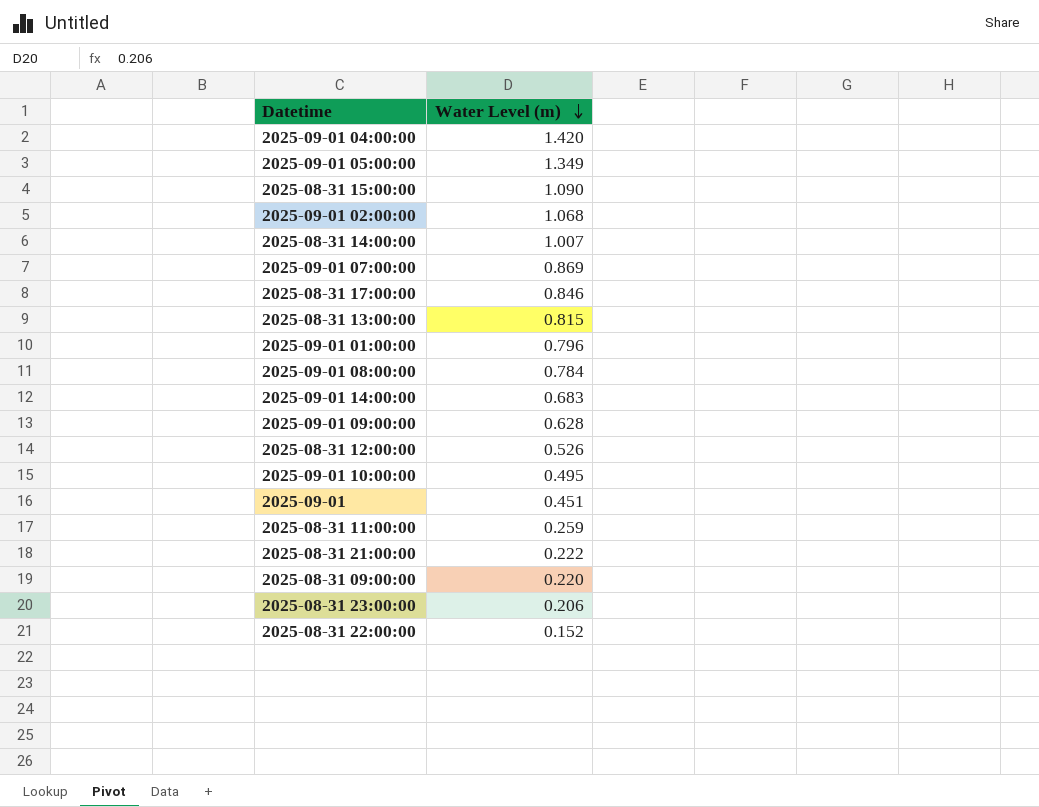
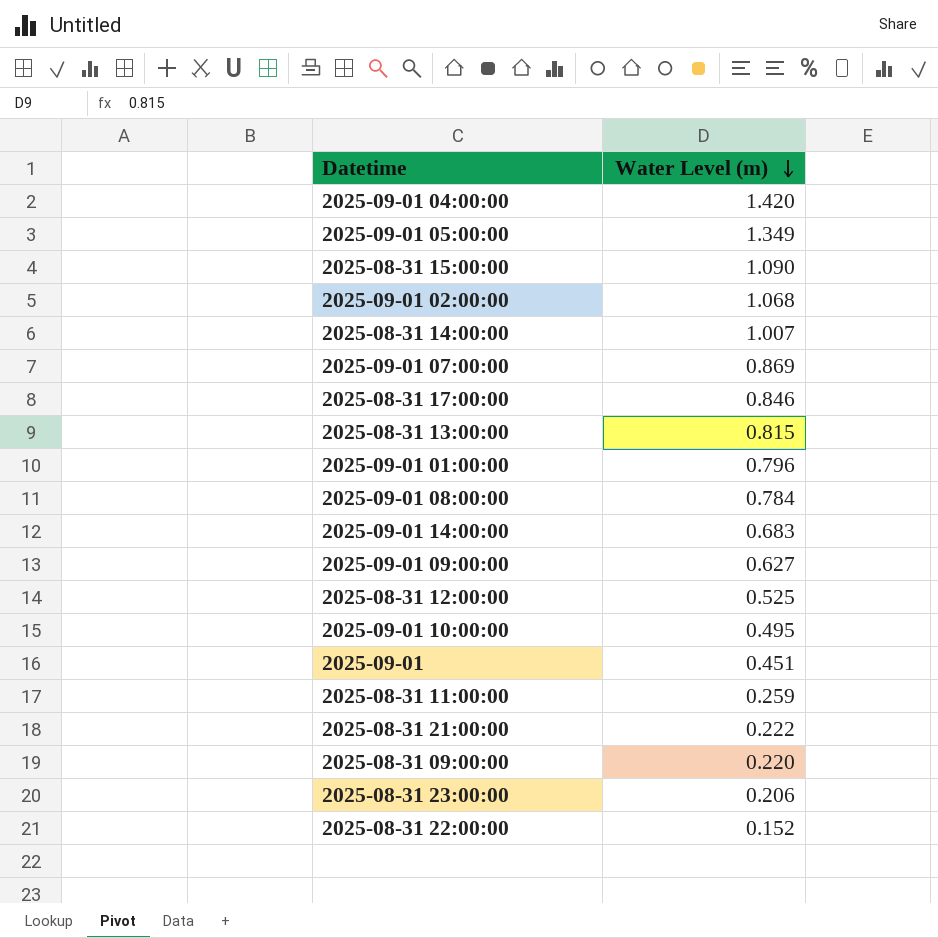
2025-09-01 09:00:00 | Water Level (m): 0.628 -> 0.627
2025-08-31 12:00:00 | Water Level (m): 0.526 -> 0.525

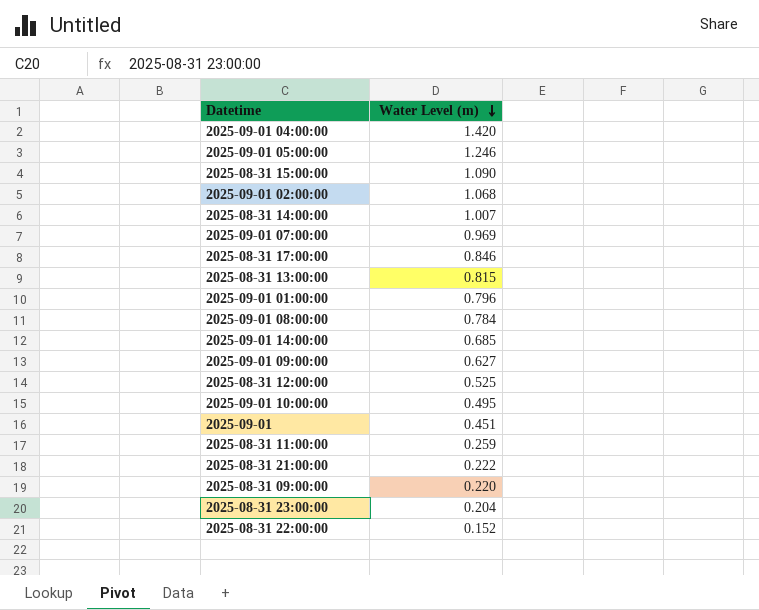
2025-09-01 05:00:00 | Water Level (m): 1.349 -> 1.246
2025-09-01 07:00:00 | Water Level (m): 0.869 -> 0.969
2025-09-01 14:00:00 | Water Level (m): 0.683 -> 0.685
2025-08-31 23:00:00 | Water Level (m): 0.206 -> 0.204

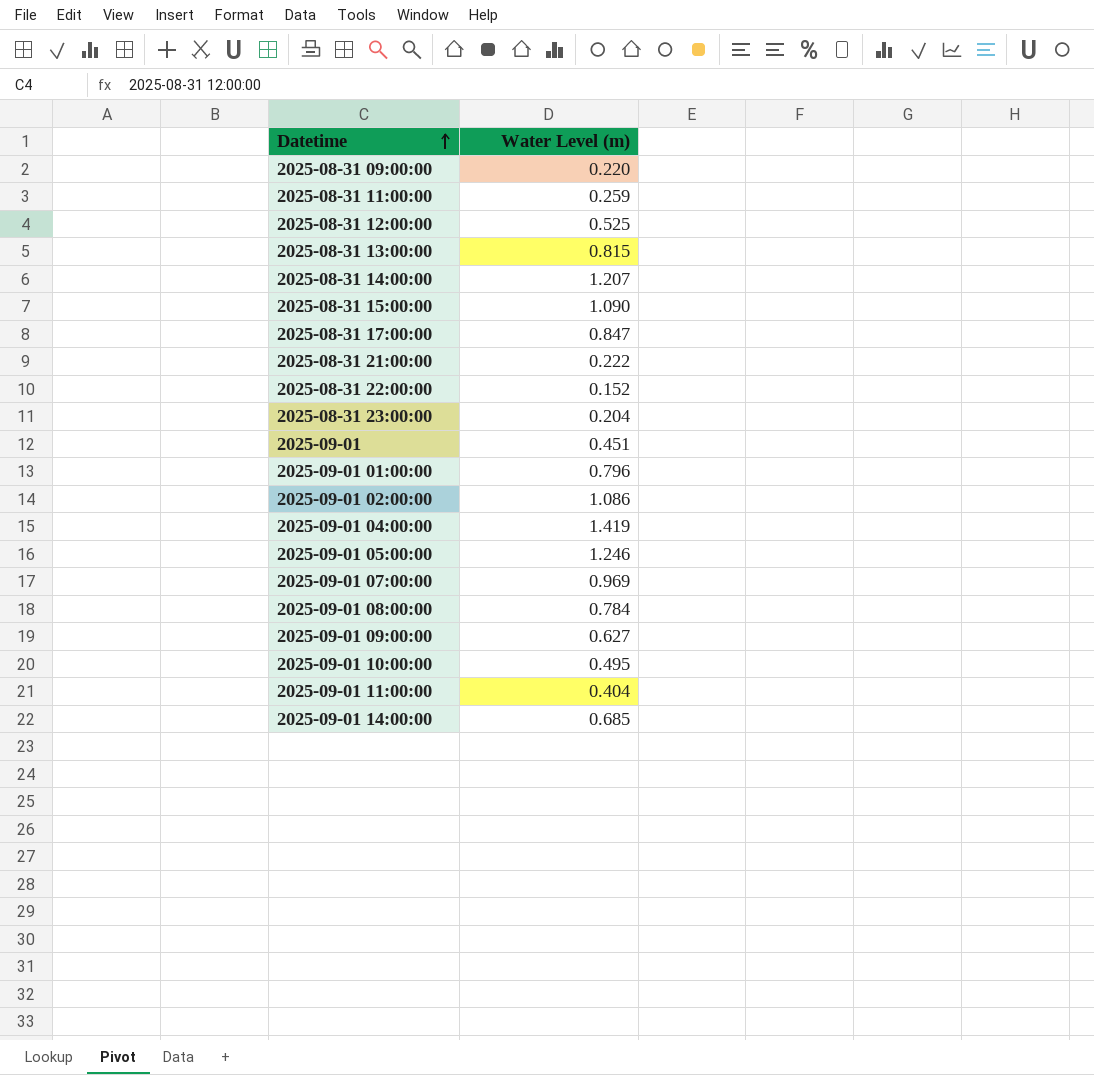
row order: Water Level (m) descending -> Datetime ascending
2025-08-31 14:00:00 | Water Level (m): 1.007 -> 1.207
2025-08-31 17:00:00 | Water Level (m): 0.846 -> 0.847
2025-09-01 02:00:00 | Water Level (m): 1.068 -> 1.086
2025-09-01 04:00:00 | Water Level (m): 1.420 -> 1.419
row 2025-09-01 11:00:00: none -> 0.404

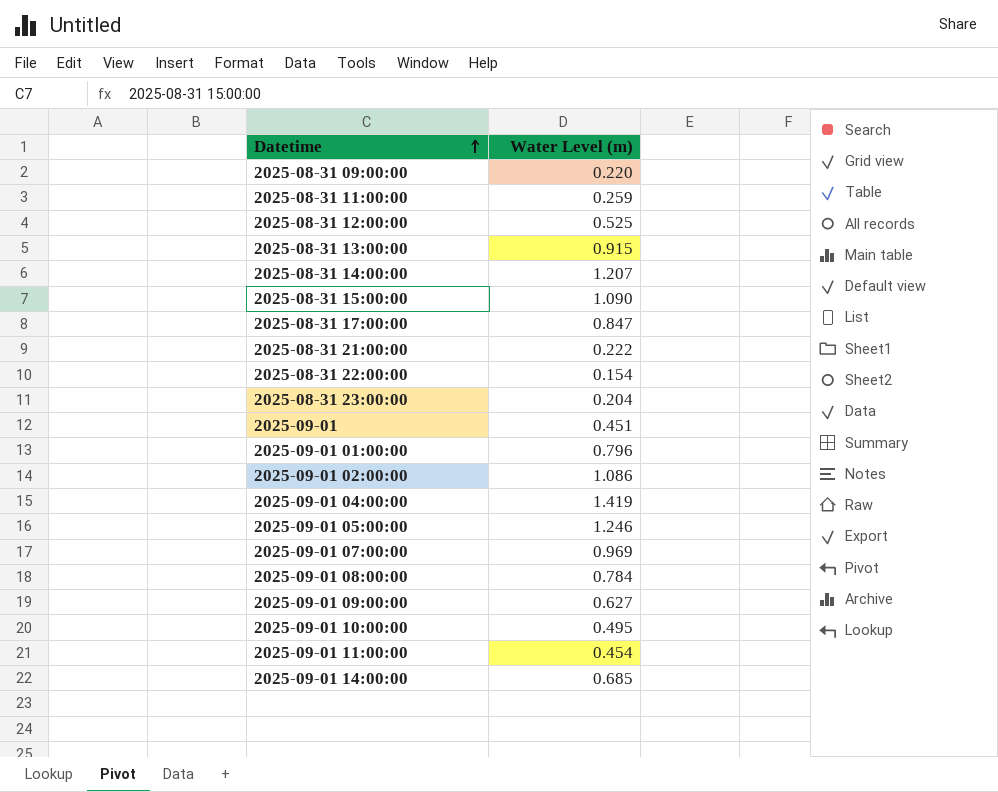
2025-08-31 13:00:00 | Water Level (m): 0.815 -> 0.915
2025-08-31 22:00:00 | Water Level (m): 0.152 -> 0.154
2025-09-01 11:00:00 | Water Level (m): 0.404 -> 0.454

